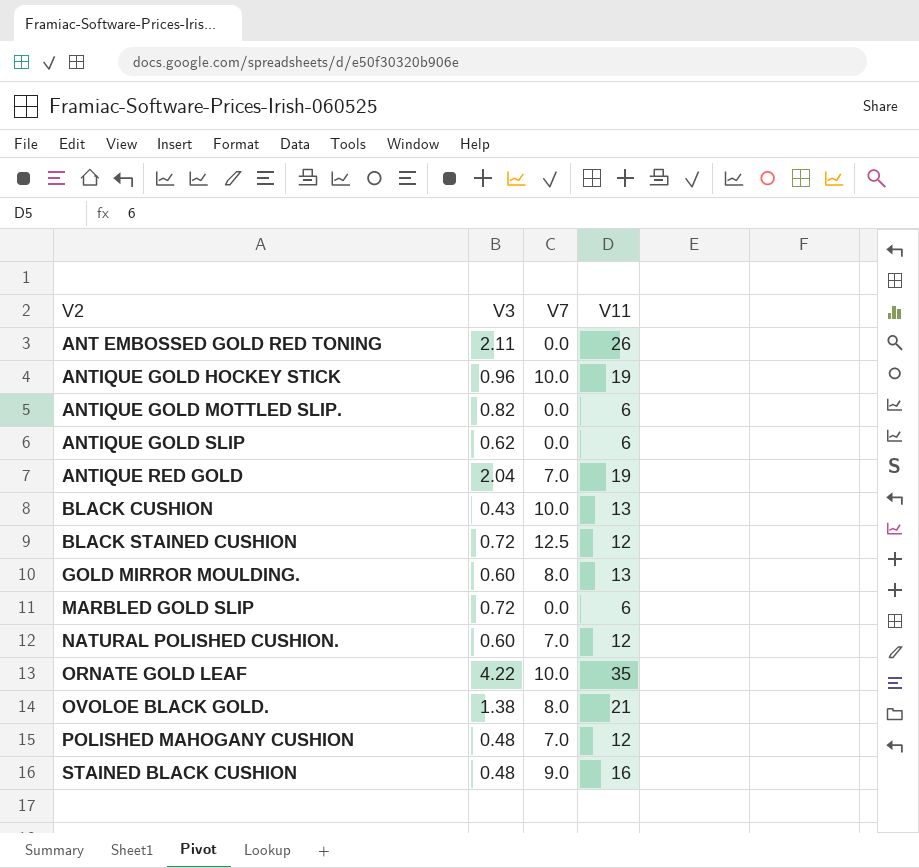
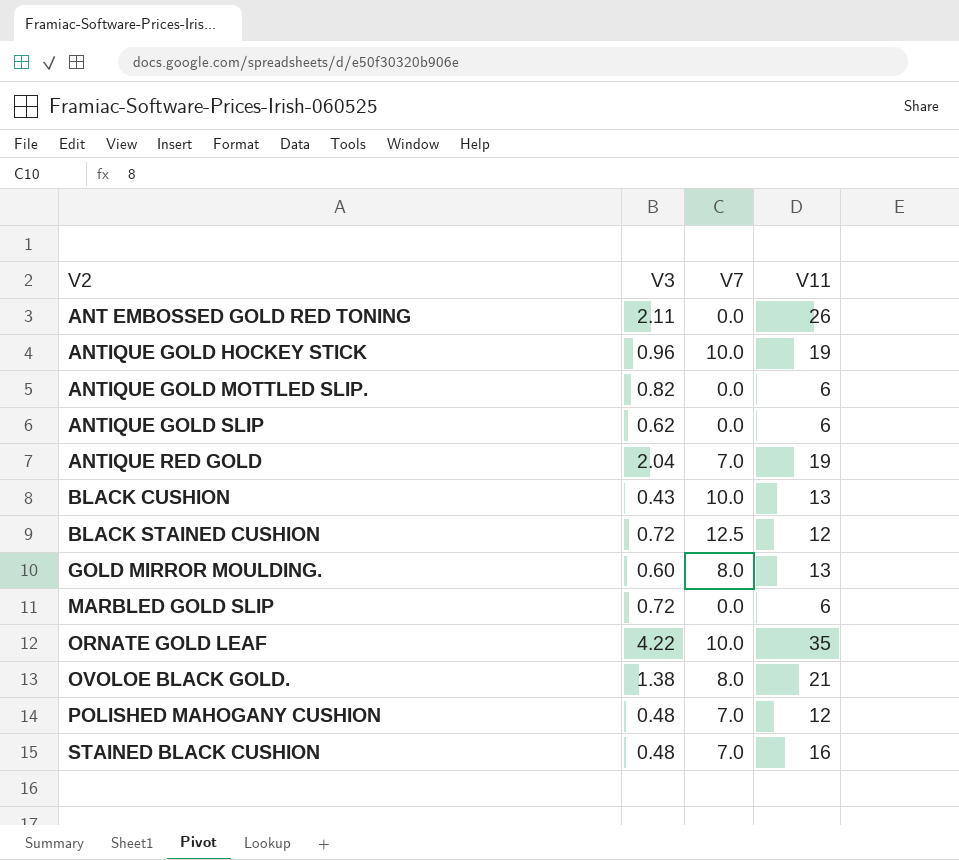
row NATURAL POLISHED CUSHION.: 0.60 | 7.0 | 12 -> none
STAINED BLACK CUSHION | V7: 9.0 -> 7.0

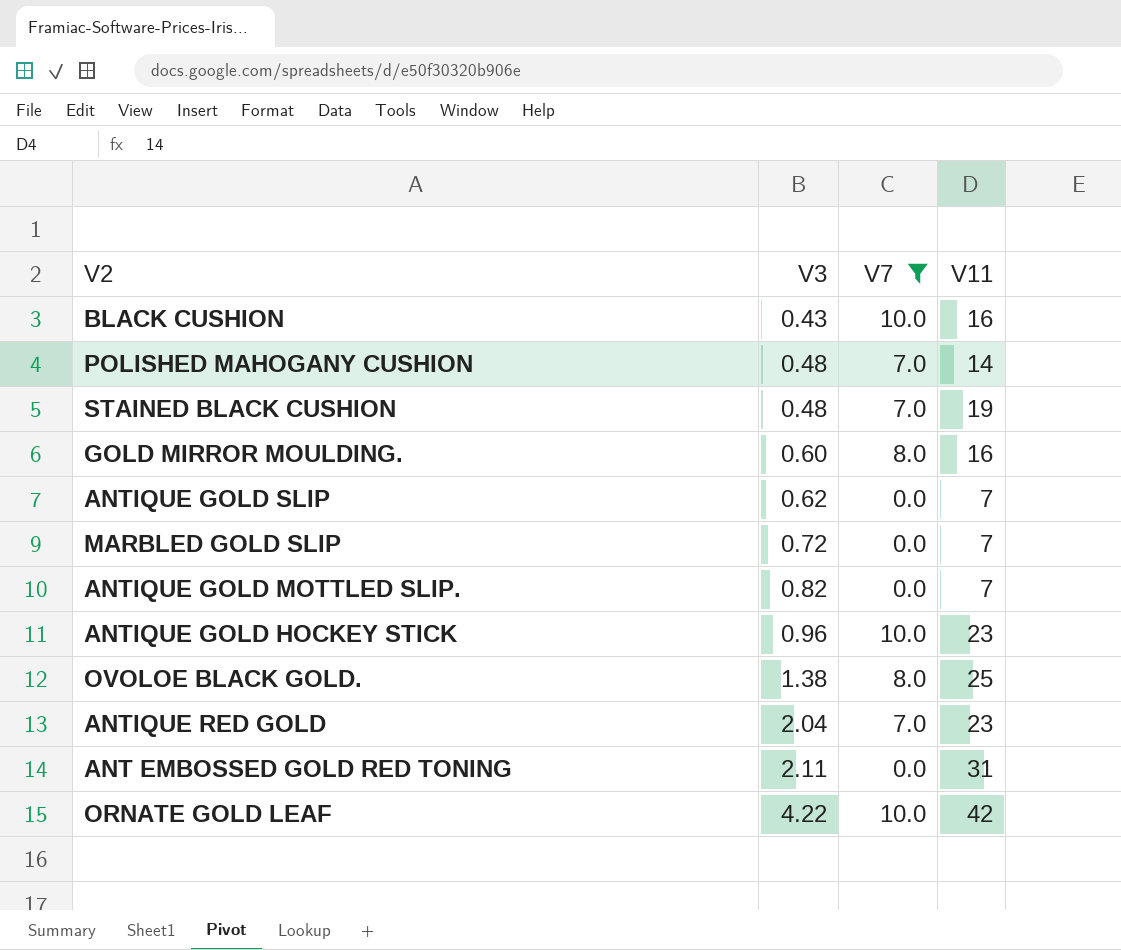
filter: none -> V7 != 12.5
row order: V2 ascending -> V3 ascending
BLACK CUSHION | V11: 13 -> 16
POLISHED MAHOGANY CUSHION | V11: 12 -> 14
STAINED BLACK CUSHION | V11: 16 -> 19
GOLD MIRROR MOULDING. | V11: 13 -> 16
ANTIQUE GOLD SLIP | V11: 6 -> 7
MARBLED GOLD SLIP | V11: 6 -> 7
ANTIQUE GOLD MOTTLED SLIP. | V11: 6 -> 7
ANTIQUE GOLD HOCKEY STICK | V11: 19 -> 23
OVOLOE BLACK GOLD. | V11: 21 -> 25
ANTIQUE RED GOLD | V11: 19 -> 23
ANT EMBOSSED GOLD RED TONING | V11: 26 -> 31
ORNATE GOLD LEAF | V11: 35 -> 42

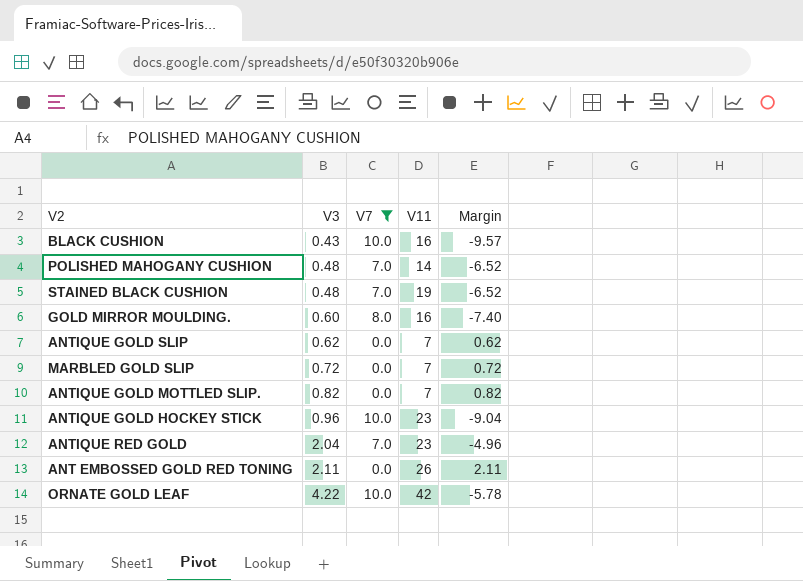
column Margin | formula: none -> [V3] - [V7]
row OVOLOE BLACK GOLD.: 1.38 | 8.0 | 25 -> none
ANT EMBOSSED GOLD RED TONING | V11: 31 -> 26

